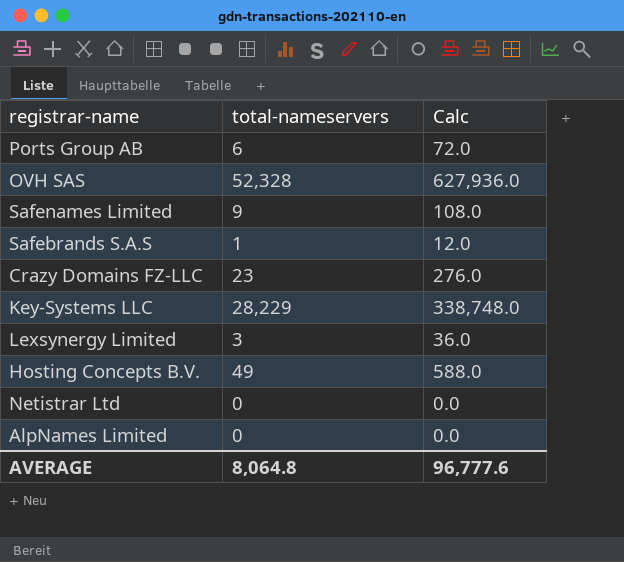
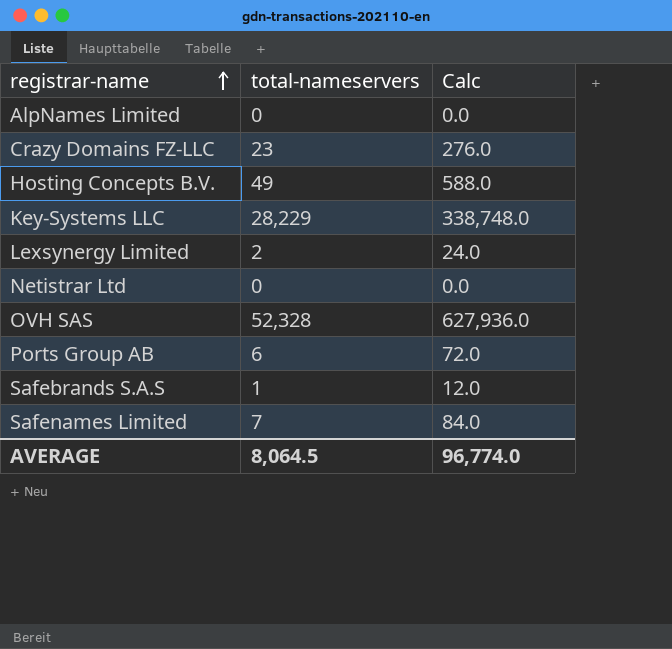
row order: none -> registrar-name ascending
Lexsynergy Limited | total-nameservers: 3 -> 2
Lexsynergy Limited | Calc: 36.0 -> 24.0
Safenames Limited | total-nameservers: 9 -> 7
Safenames Limited | Calc: 108.0 -> 84.0
AVERAGE | total-nameservers: 8,064.8 -> 8,064.5
AVERAGE | Calc: 96,777.6 -> 96,774.0

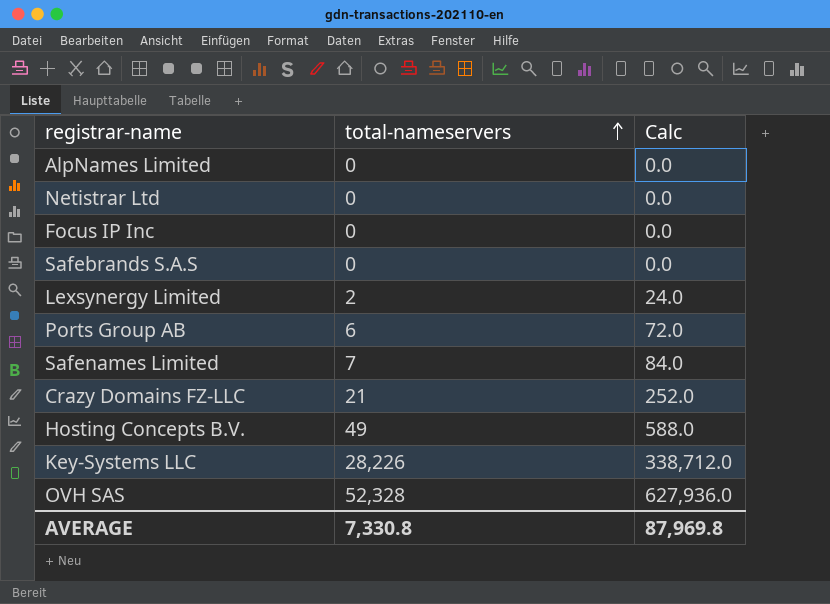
row order: registrar-name ascending -> total-nameservers ascending
row Focus IP Inc: none -> 0 | 0.0
Safebrands S.A.S | total-nameservers: 1 -> 0
Safebrands S.A.S | Calc: 12.0 -> 0.0
Crazy Domains FZ-LLC | total-nameservers: 23 -> 21
Crazy Domains FZ-LLC | Calc: 276.0 -> 252.0
Key-Systems LLC | total-nameservers: 28,229 -> 28,226
Key-Systems LLC | Calc: 338,748.0 -> 338,712.0
AVERAGE | total-nameservers: 8,064.5 -> 7,330.8
AVERAGE | Calc: 96,774.0 -> 87,969.8

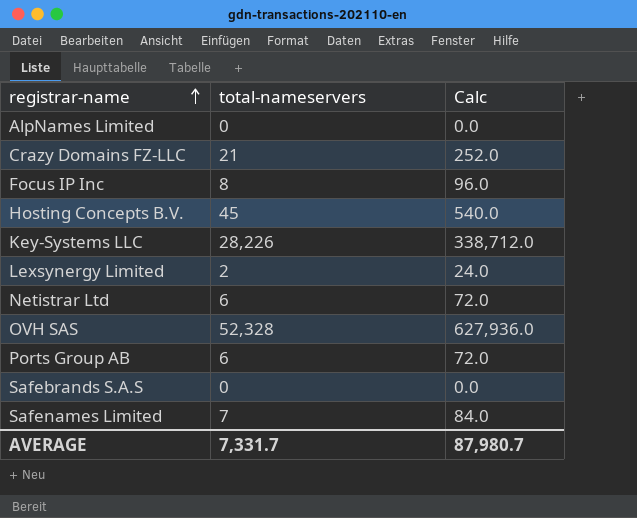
row order: total-nameservers ascending -> registrar-name ascending
Focus IP Inc | total-nameservers: 0 -> 8
Focus IP Inc | Calc: 0.0 -> 96.0
Hosting Concepts B.V. | total-nameservers: 49 -> 45
Hosting Concepts B.V. | Calc: 588.0 -> 540.0
Netistrar Ltd | total-nameservers: 0 -> 6
Netistrar Ltd | Calc: 0.0 -> 72.0
AVERAGE | total-nameservers: 7,330.8 -> 7,331.7
AVERAGE | Calc: 87,969.8 -> 87,980.7

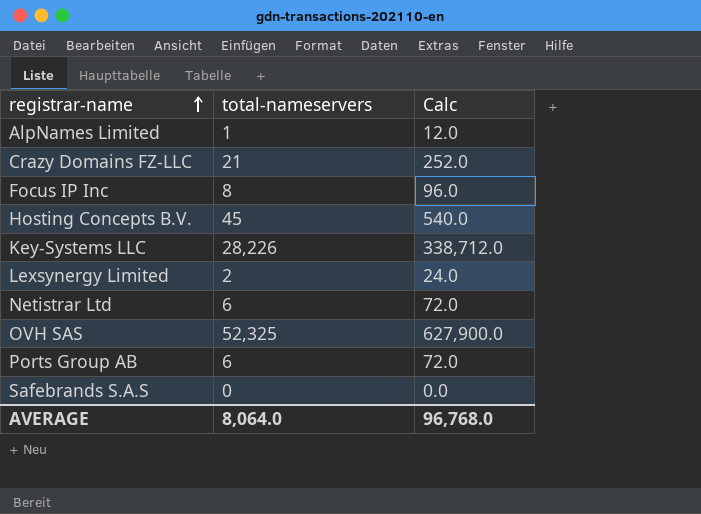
row Safenames Limited: 7 | 84.0 -> none
AlpNames Limited | total-nameservers: 0 -> 1
AlpNames Limited | Calc: 0.0 -> 12.0
OVH SAS | total-nameservers: 52,328 -> 52,325
OVH SAS | Calc: 627,936.0 -> 627,900.0
AVERAGE | total-nameservers: 7,331.7 -> 8,064.0
AVERAGE | Calc: 87,980.7 -> 96,768.0

